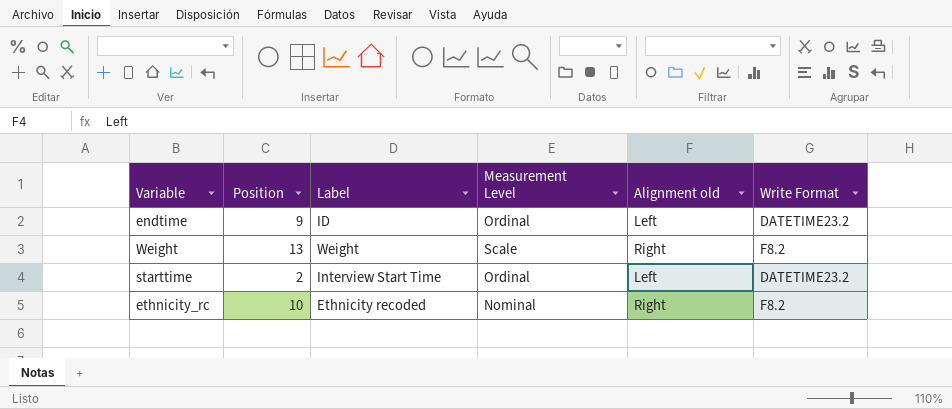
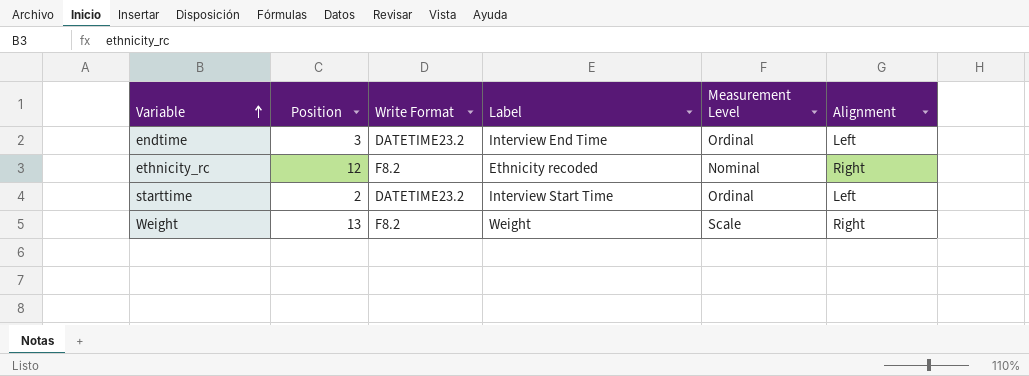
row order: none -> Variable ascending
column Write Format | position: 6 -> 3
column name: Alignment old -> Alignment
endtime | Position: 9 -> 3
endtime | Label: ID -> Interview End Time
ethnicity_rc | Position: 10 -> 12

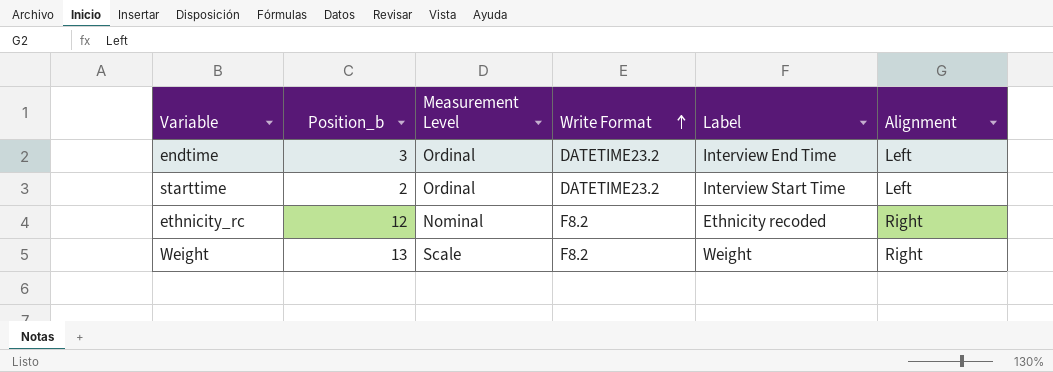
row order: Variable ascending -> Write Format ascending
column name: Position -> Position_b
column Measurement Level | position: 5 -> 3

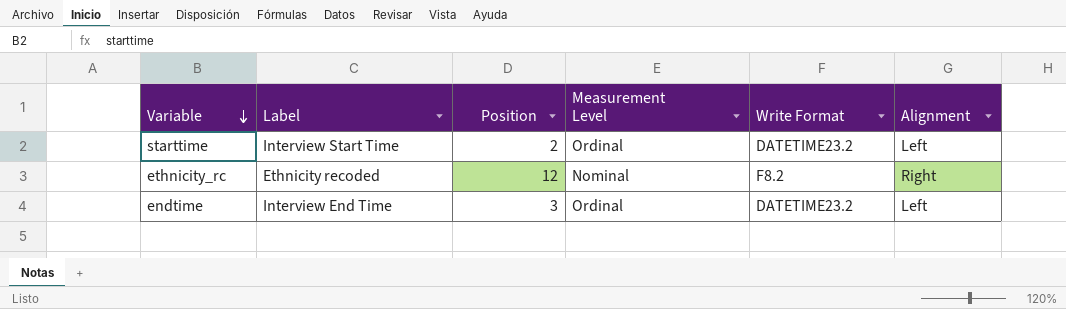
row order: Write Format ascending -> Variable descending
column Label | position: 5 -> 2
column name: Position_b -> Position
row Weight: 13 | Scale | F8.2 | Weight | Right -> none

